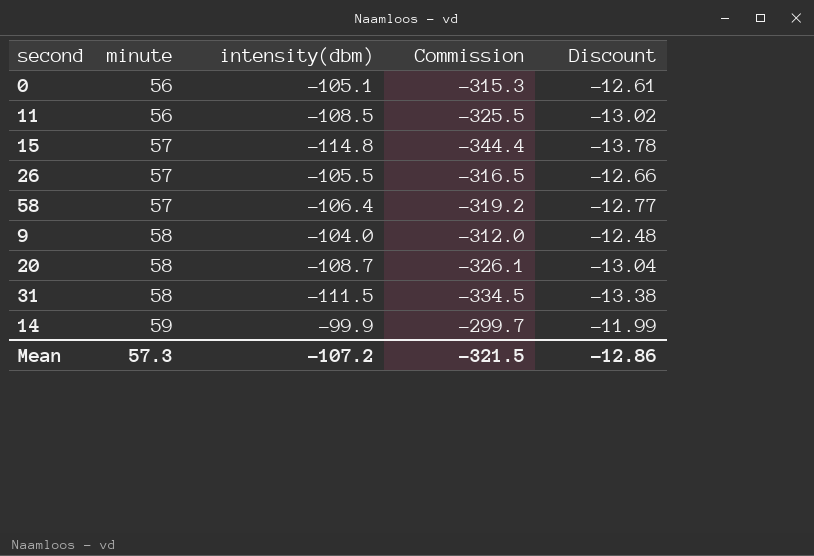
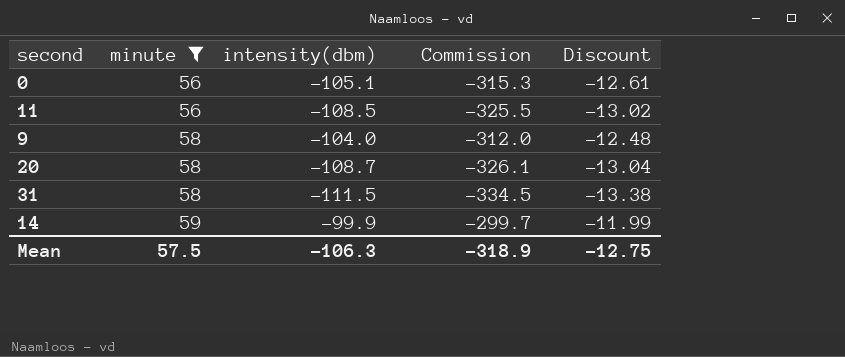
filter: none -> minute != 57
Mean | minute: 57.3 -> 57.5
Mean | intensity(dbm): -107.2 -> -106.3
Mean | Commission: -321.5 -> -318.9
Mean | Discount: -12.86 -> -12.75

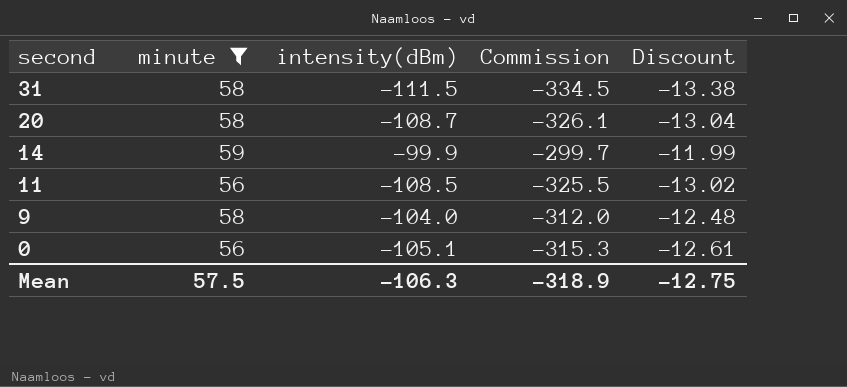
row order: minute ascending -> second descending
column name: intensity(dbm) -> intensity(dBm)

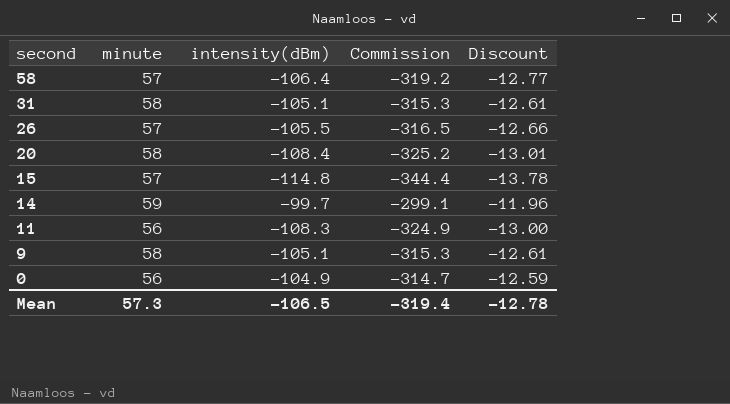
filter: minute != 57 -> none
31 | intensity(dBm): -111.5 -> -105.1
31 | Commission: -334.5 -> -315.3
31 | Discount: -13.38 -> -12.61
20 | intensity(dBm): -108.7 -> -108.4
20 | Commission: -326.1 -> -325.2
20 | Discount: -13.04 -> -13.01
14 | intensity(dBm): -99.9 -> -99.7
14 | Commission: -299.7 -> -299.1
14 | Discount: -11.99 -> -11.96
11 | intensity(dBm): -108.5 -> -108.3
11 | Commission: -325.5 -> -324.9
11 | Discount: -13.02 -> -13.00
9 | intensity(dBm): -104.0 -> -105.1
9 | Commission: -312.0 -> -315.3
9 | Discount: -12.48 -> -12.61
0 | intensity(dBm): -105.1 -> -104.9
0 | Commission: -315.3 -> -314.7
0 | Discount: -12.61 -> -12.59
Mean | minute: 57.5 -> 57.3
Mean | intensity(dBm): -106.3 -> -106.5
Mean | Commission: -318.9 -> -319.4
Mean | Discount: -12.75 -> -12.78

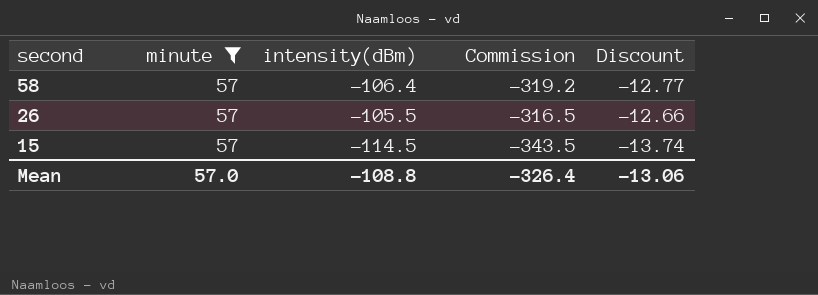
filter: none -> minute = 57
15 | intensity(dBm): -114.8 -> -114.5
15 | Commission: -344.4 -> -343.5
15 | Discount: -13.78 -> -13.74
Mean | minute: 57.3 -> 57.0
Mean | intensity(dBm): -106.5 -> -108.8
Mean | Commission: -319.4 -> -326.4
Mean | Discount: -12.78 -> -13.06

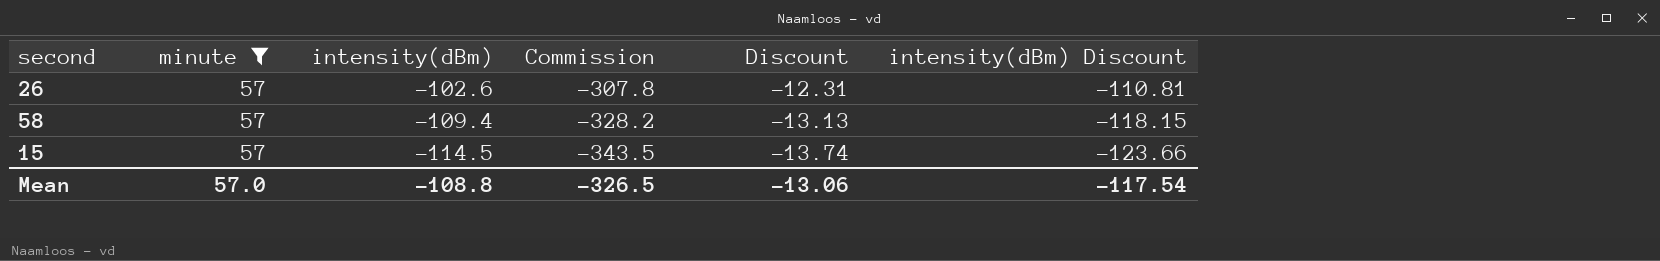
row order: second descending -> intensity(dBm) descending
column intensity(dBm) Discount | formula: none -> [intensity(dBm)] * 1.08
26 | intensity(dBm): -105.5 -> -102.6
26 | Commission: -316.5 -> -307.8
26 | Discount: -12.66 -> -12.31
58 | intensity(dBm): -106.4 -> -109.4
58 | Commission: -319.2 -> -328.2
58 | Discount: -12.77 -> -13.13
Mean | Commission: -326.4 -> -326.5

